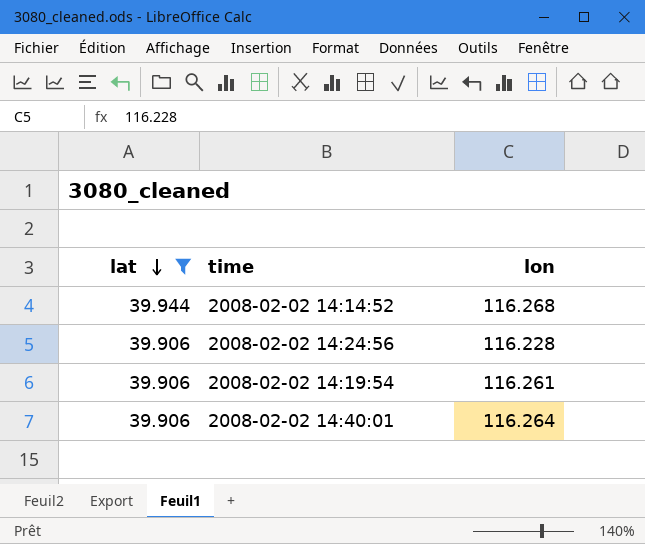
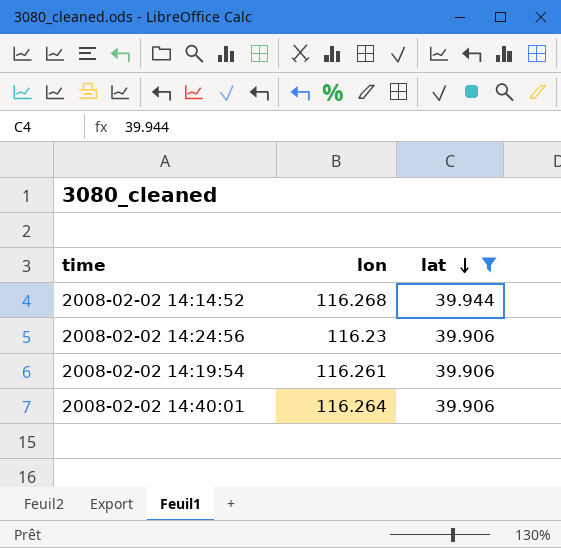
column lat | position: 1 -> 3
2008-02-02 14:24:56 | lon: 116.228 -> 116.23

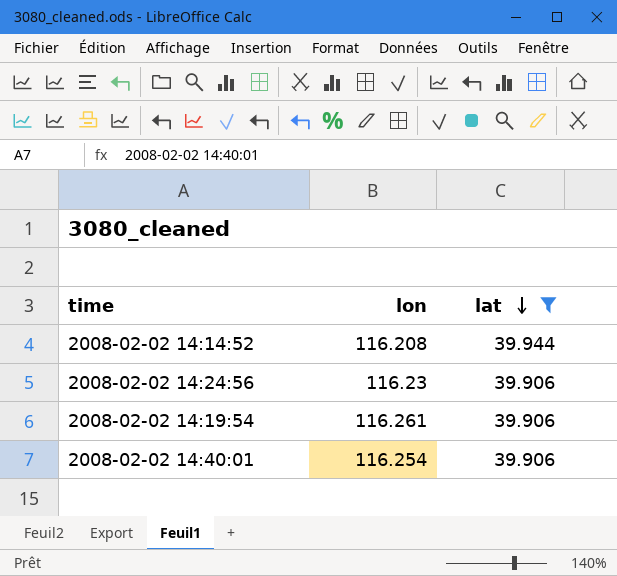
2008-02-02 14:14:52 | lon: 116.268 -> 116.208
2008-02-02 14:40:01 | lon: 116.264 -> 116.254

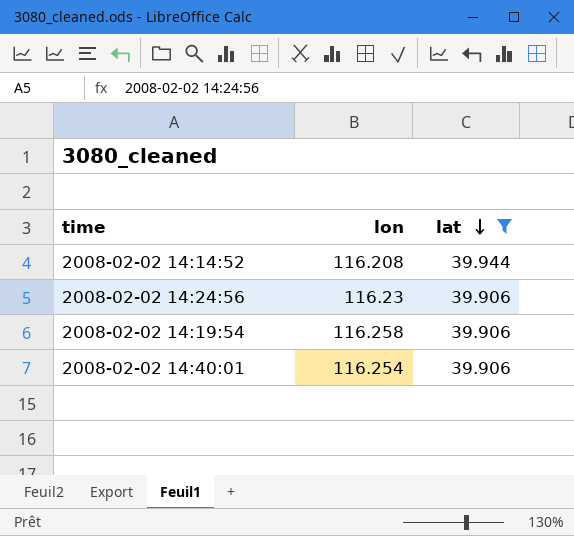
2008-02-02 14:19:54 | lon: 116.261 -> 116.258

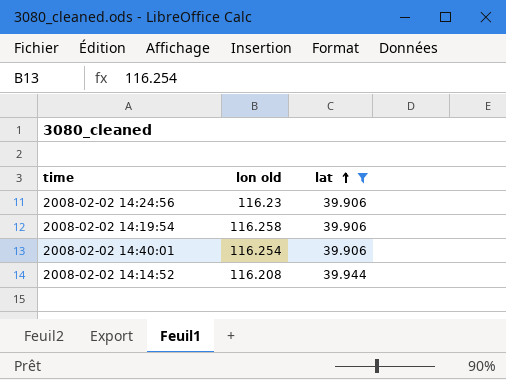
row order: lat descending -> lat ascending
column name: lon -> lon old

